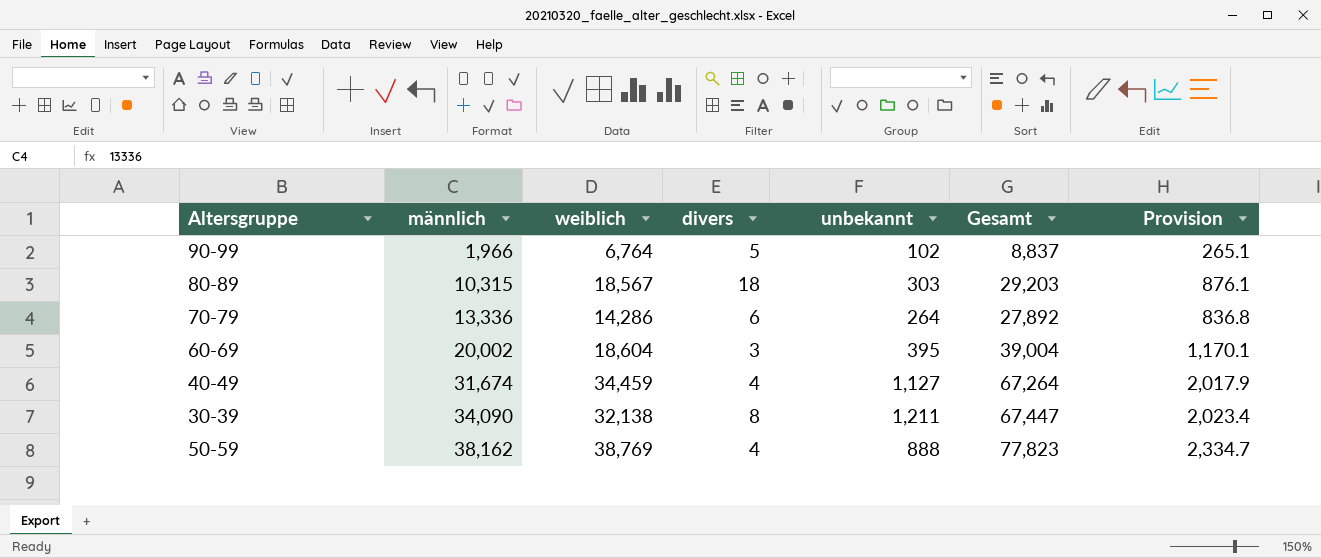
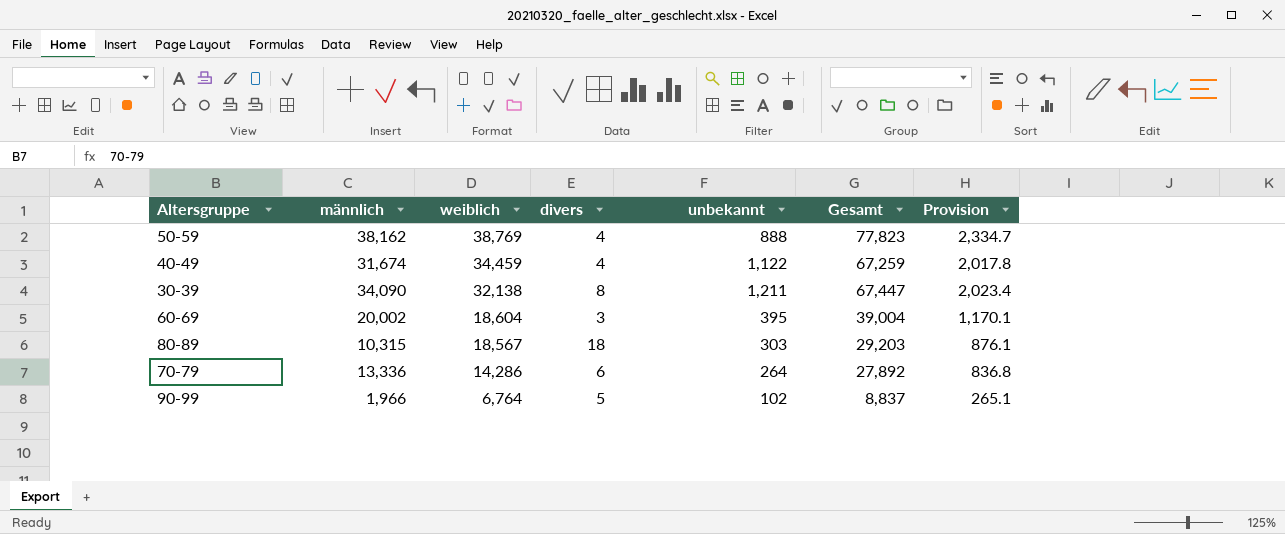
row order: männlich ascending -> weiblich descending
40-49 | unbekannt: 1,127 -> 1,122
40-49 | Gesamt: 67,264 -> 67,259
40-49 | Provision: 2,017.9 -> 2,017.8

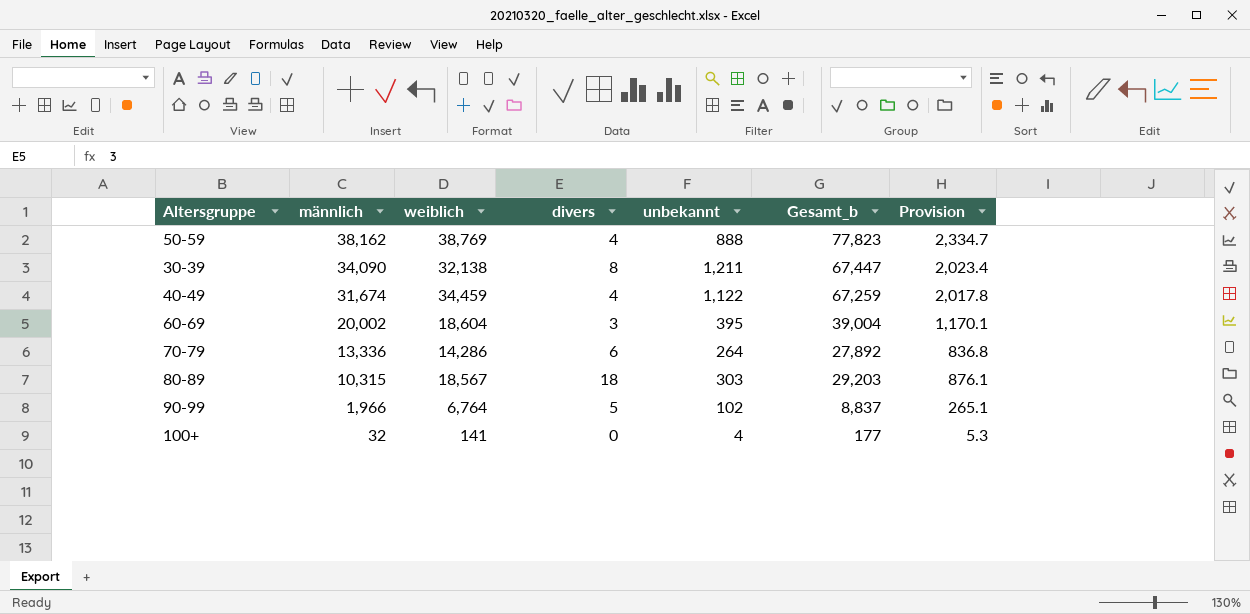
row order: weiblich descending -> männlich descending
column name: Gesamt -> Gesamt_b
row 100+: none -> 32 | 141 | 0 | 4 | 177 | 5.3

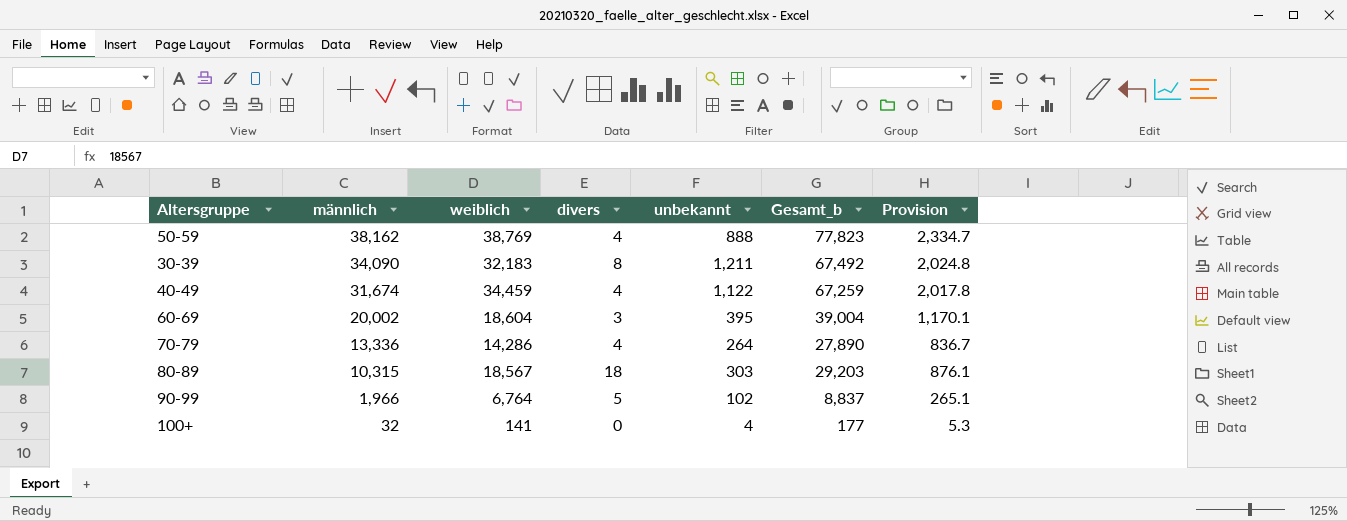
30-39 | weiblich: 32,138 -> 32,183
30-39 | Gesamt_b: 67,447 -> 67,492
30-39 | Provision: 2,023.4 -> 2,024.8
70-79 | divers: 6 -> 4
70-79 | Gesamt_b: 27,892 -> 27,890
70-79 | Provision: 836.8 -> 836.7

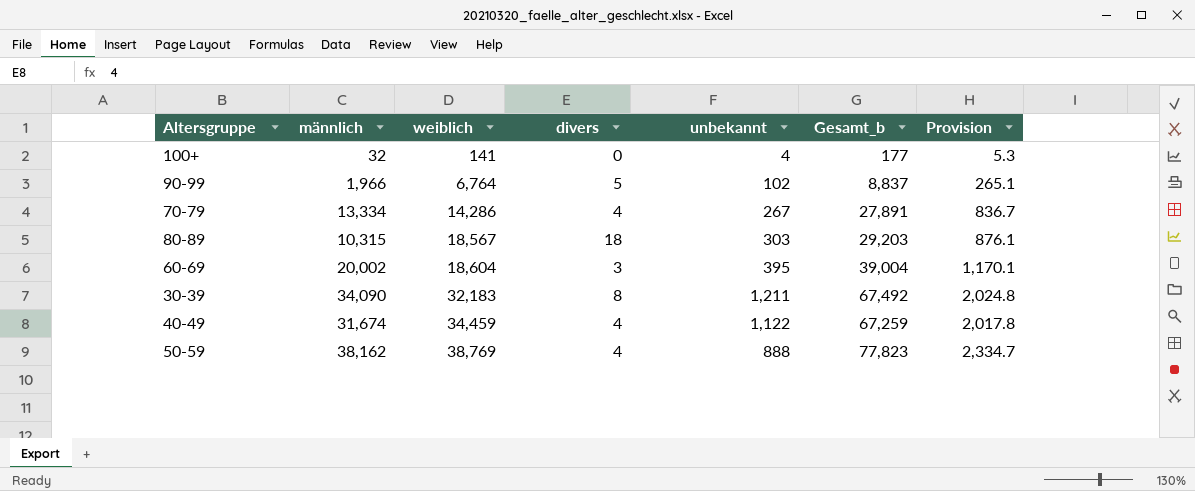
row order: männlich descending -> weiblich ascending
70-79 | männlich: 13,336 -> 13,334
70-79 | unbekannt: 264 -> 267
70-79 | Gesamt_b: 27,890 -> 27,891

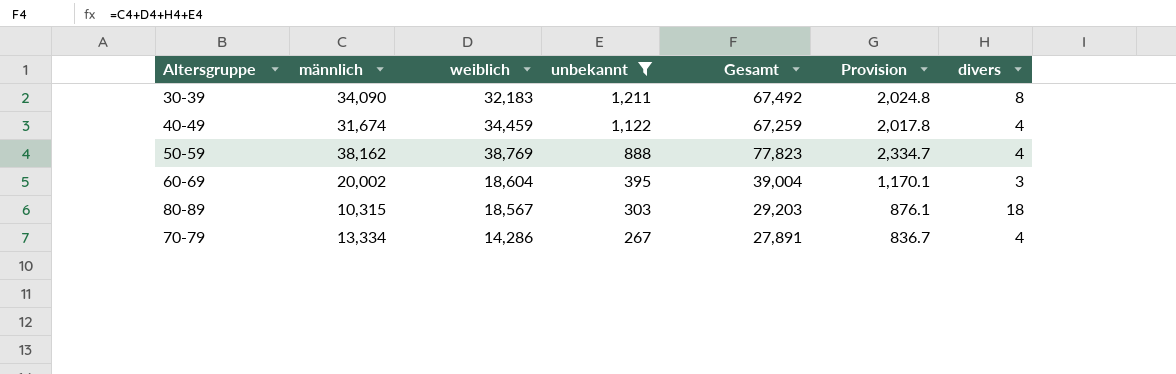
filter: none -> unbekannt >= 267
row order: weiblich ascending -> unbekannt descending
column name: Gesamt_b -> Gesamt
column divers | position: 4 -> 7

